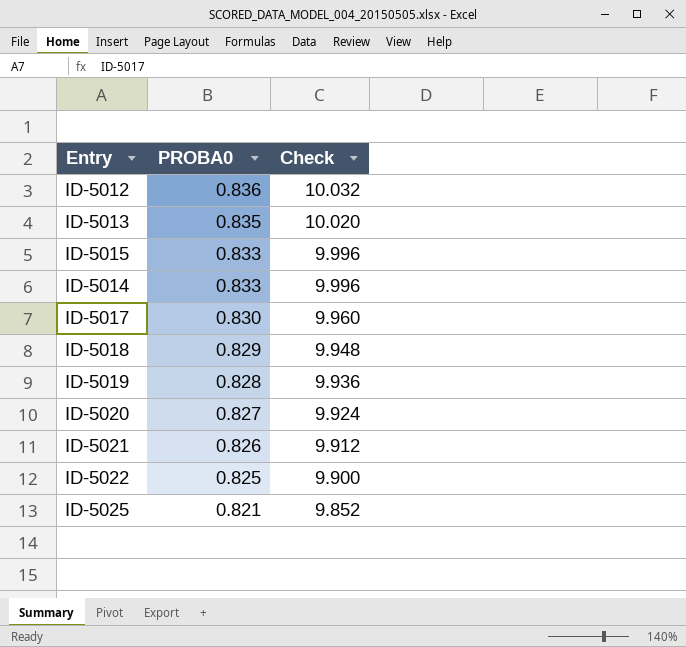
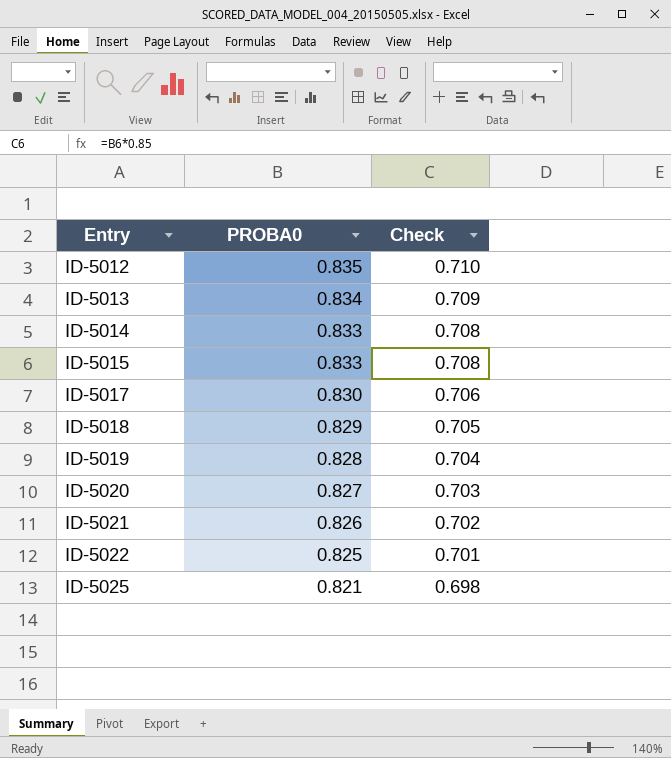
row order: PROBA0 descending -> Entry ascending
column Check | formula: [PROBA0] * 12 -> [PROBA0] * 0.85
ID-5012 | PROBA0: 0.836 -> 0.835
ID-5013 | PROBA0: 0.835 -> 0.834

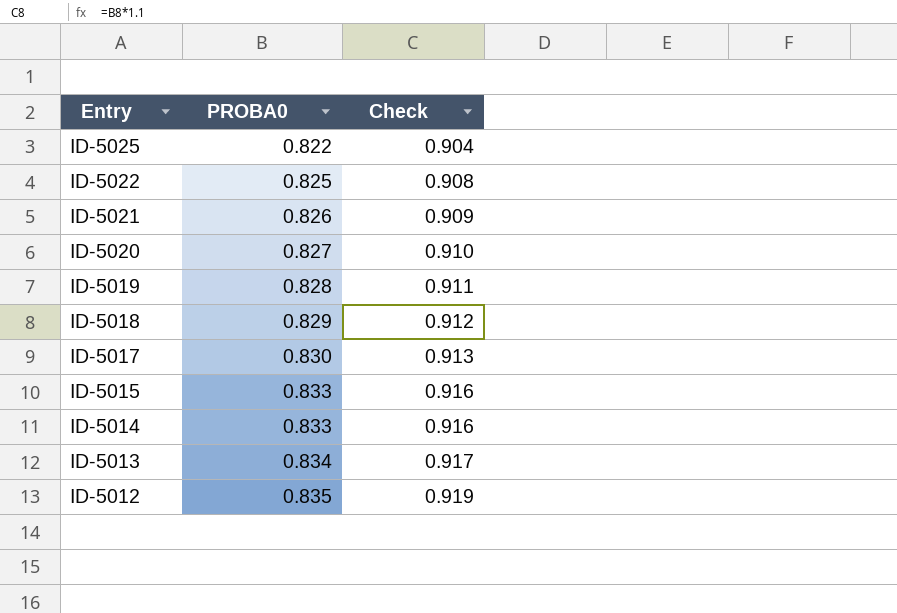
row order: Entry ascending -> Entry descending
column Check | formula: [PROBA0] * 0.85 -> [PROBA0] * 1.1
ID-5025 | PROBA0: 0.821 -> 0.822

